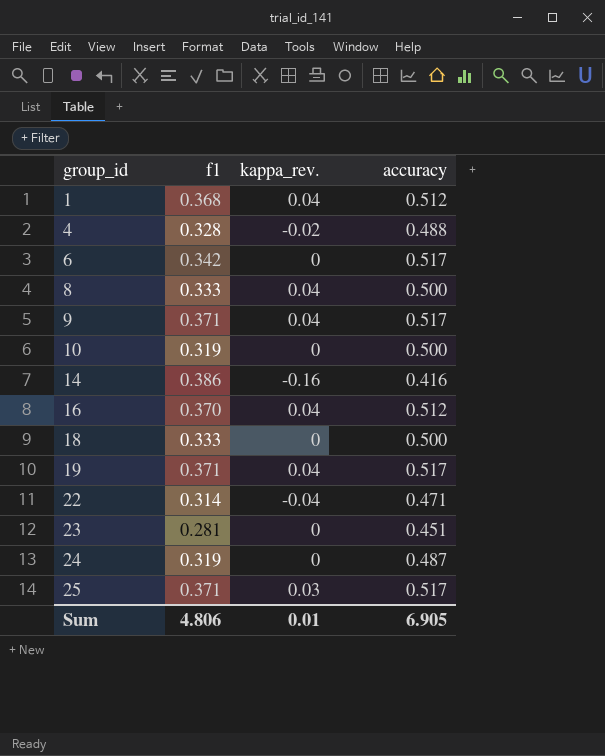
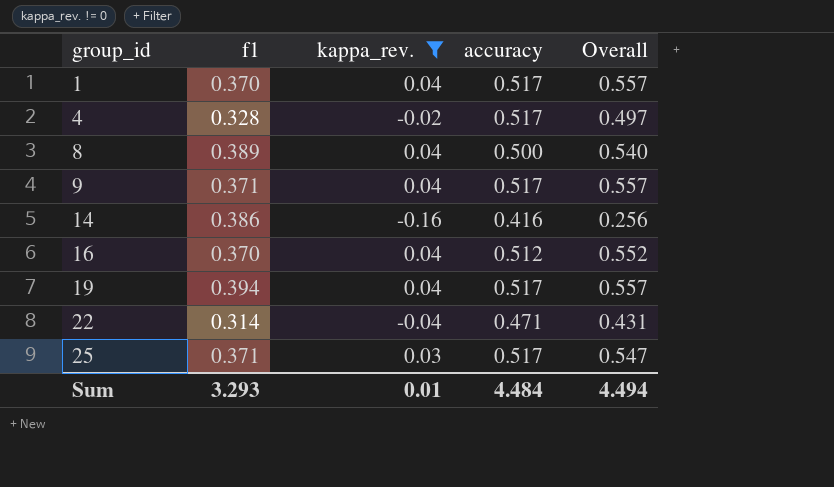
filter: none -> kappa_rev. != 0
column Overall | formula: none -> [kappa_rev.] + [accuracy]
1 | f1: 0.368 -> 0.370
1 | accuracy: 0.512 -> 0.517
4 | accuracy: 0.488 -> 0.517
8 | f1: 0.333 -> 0.389
19 | f1: 0.371 -> 0.394
Sum | f1: 4.806 -> 3.293
Sum | accuracy: 6.905 -> 4.484

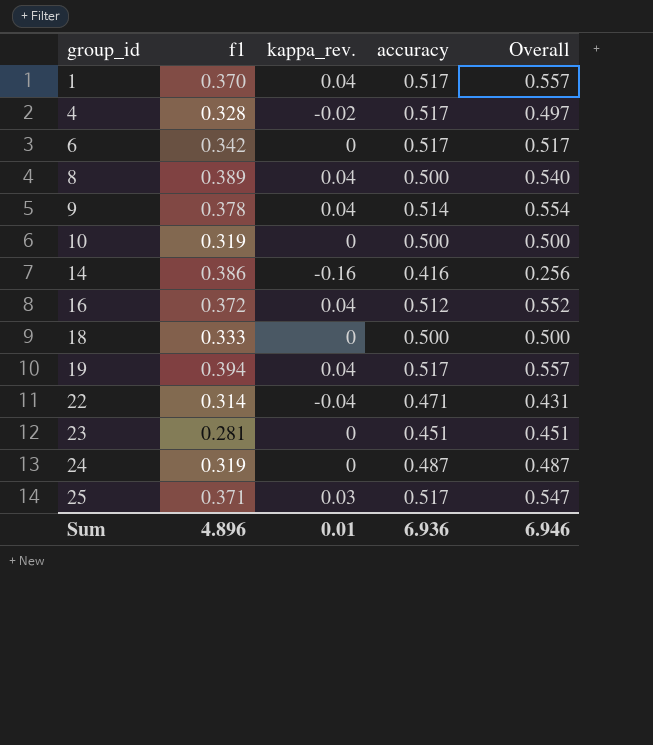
filter: kappa_rev. != 0 -> none
9 | f1: 0.371 -> 0.378
9 | accuracy: 0.517 -> 0.514
9 | Overall: 0.557 -> 0.554
16 | f1: 0.370 -> 0.372
Sum | f1: 3.293 -> 4.896
Sum | accuracy: 4.484 -> 6.936
Sum | Overall: 4.494 -> 6.946

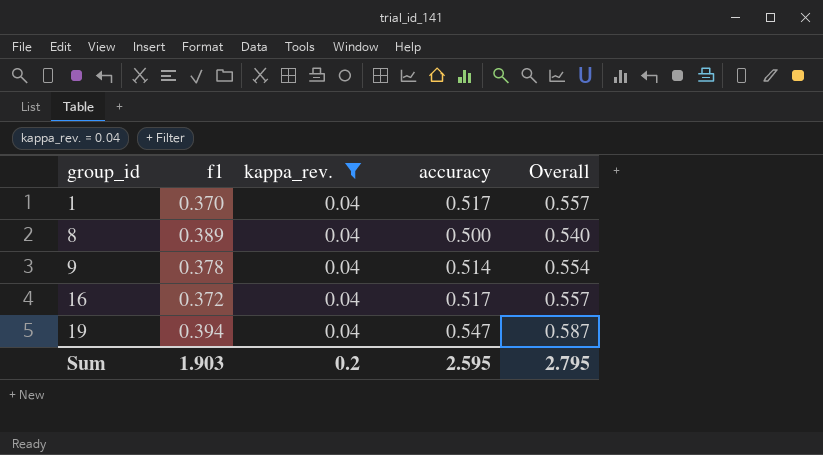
filter: none -> kappa_rev. = 0.04
16 | accuracy: 0.512 -> 0.517
16 | Overall: 0.552 -> 0.557
19 | accuracy: 0.517 -> 0.547
19 | Overall: 0.557 -> 0.587
Sum | f1: 4.896 -> 1.903
Sum | kappa_rev.: 0.01 -> 0.2
Sum | accuracy: 6.936 -> 2.595
Sum | Overall: 6.946 -> 2.795

